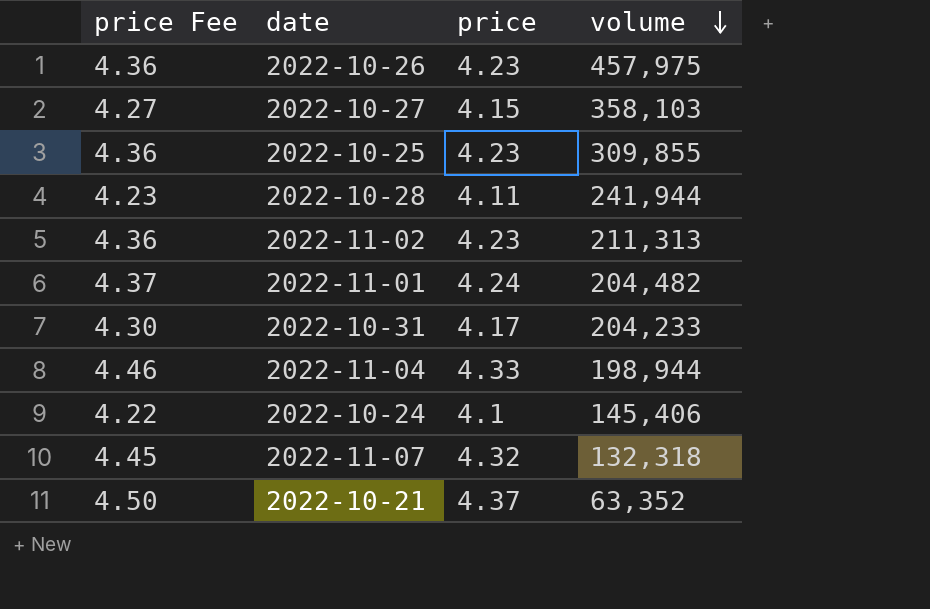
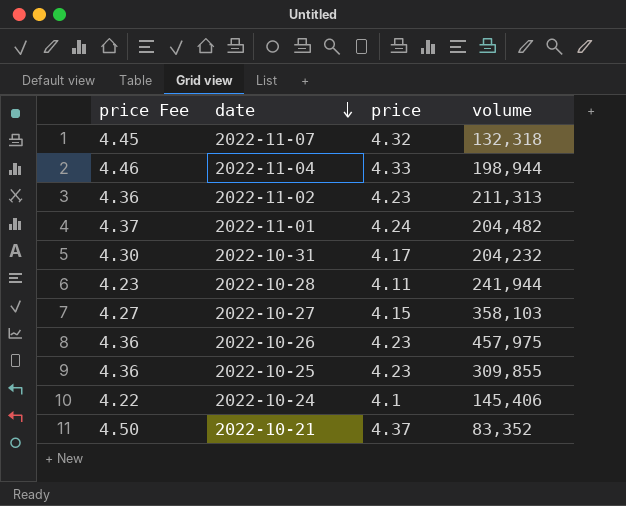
row order: volume descending -> date descending
2022-10-31 | volume: 204,233 -> 204,232
2022-10-21 | volume: 63,352 -> 83,352

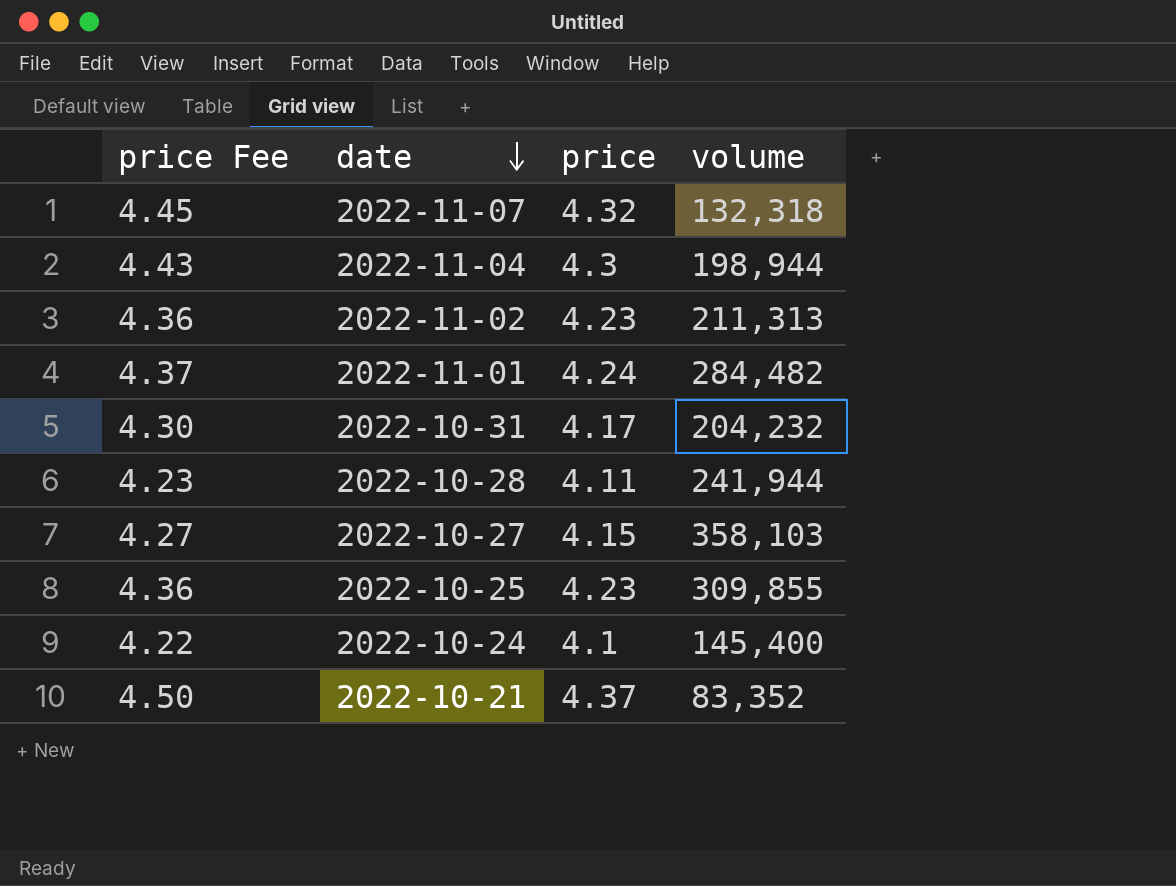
row 2022-10-26: 4.36 | 4.23 | 457,975 -> none
2022-11-04 | price Fee: 4.46 -> 4.43
2022-11-04 | price: 4.33 -> 4.3
2022-11-01 | volume: 204,482 -> 284,482
2022-10-24 | volume: 145,406 -> 145,400

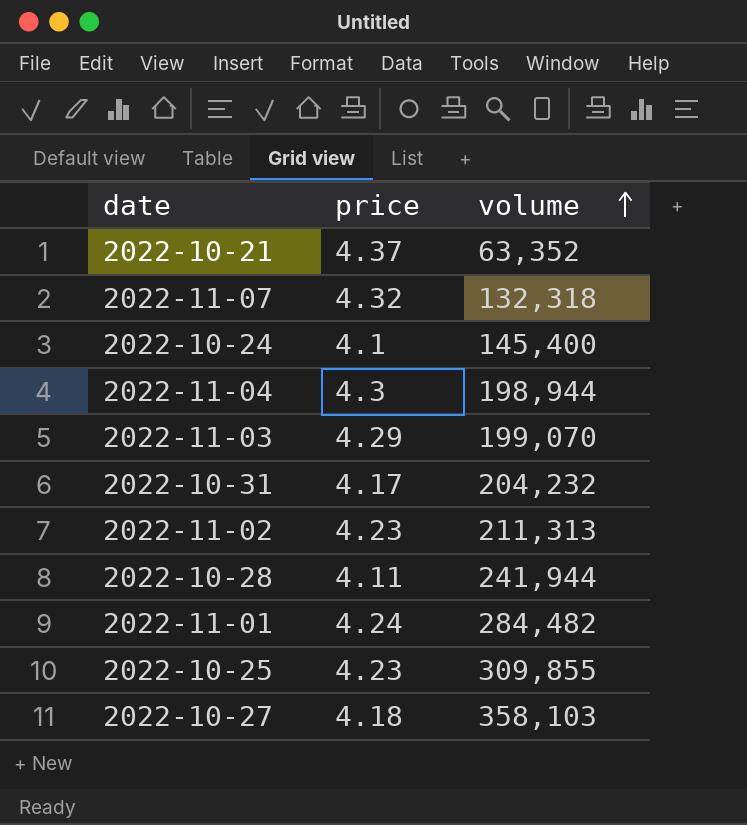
row order: date descending -> volume ascending
column price Fee | formula: [price] * 1.03 -> none
2022-10-21 | volume: 83,352 -> 63,352
row 2022-11-03: none -> 4.29 | 199,070
2022-10-27 | price: 4.15 -> 4.18

